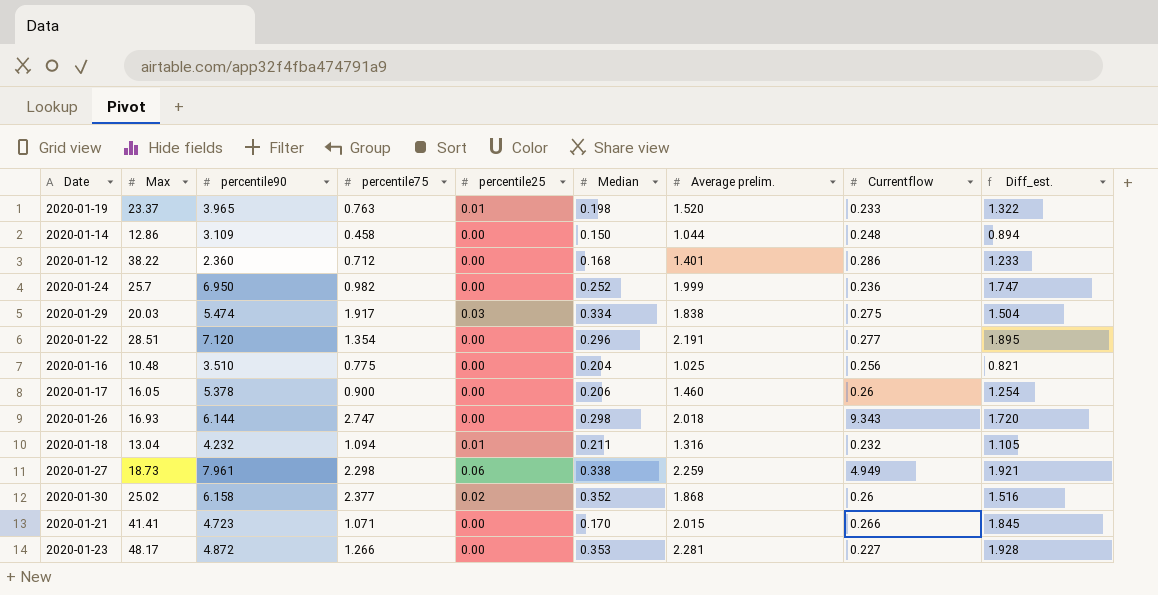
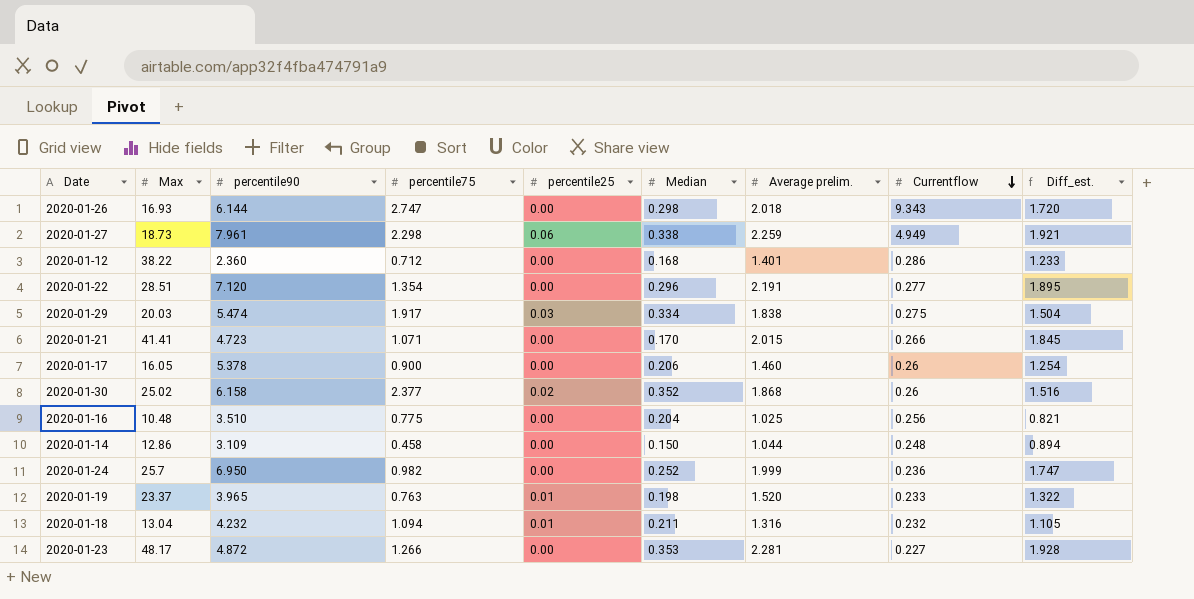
row order: none -> Currentflow descending

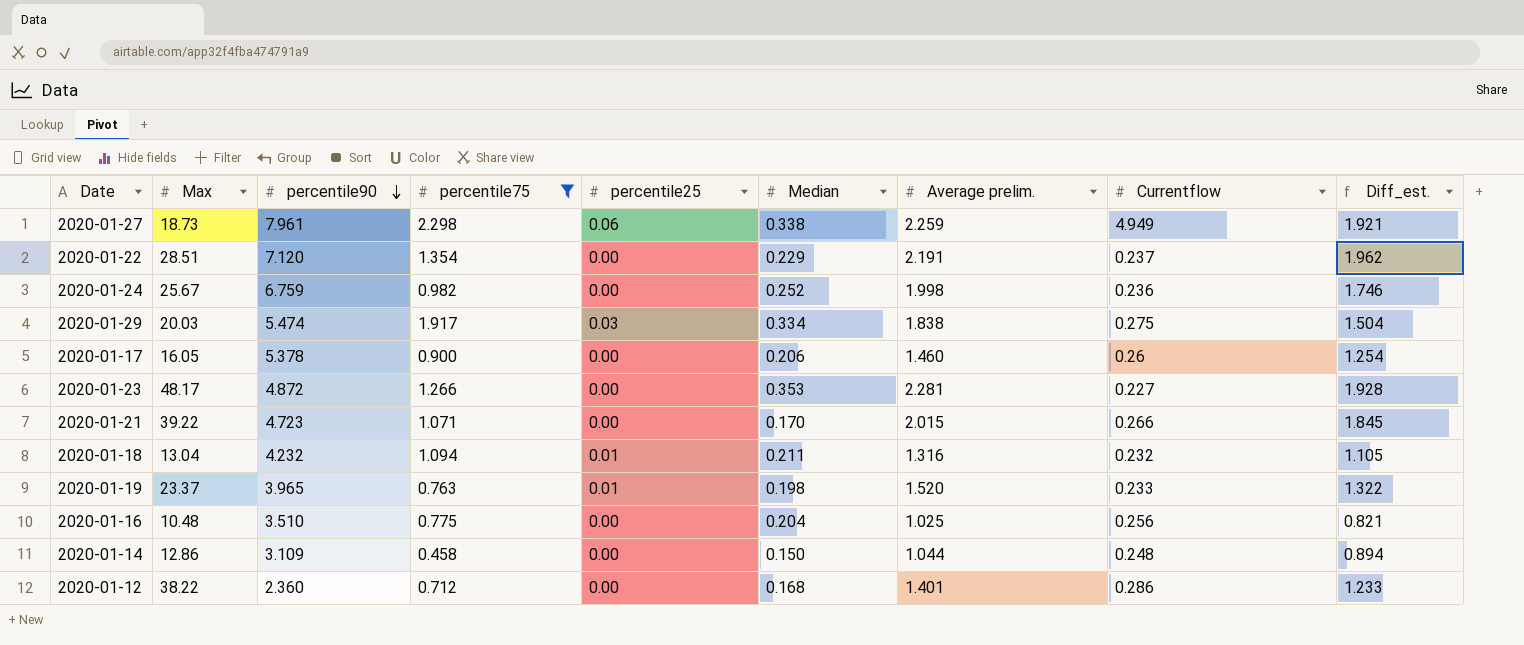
filter: none -> percentile75 <= 2.298
row order: Currentflow descending -> percentile90 descending
2020-01-22 | Median: 0.296 -> 0.229
2020-01-22 | Currentflow: 0.277 -> 0.237
2020-01-22 | Diff_est.: 1.895 -> 1.962
2020-01-24 | Max: 25.7 -> 25.67
2020-01-24 | percentile90: 6.950 -> 6.759
2020-01-24 | Average prelim.: 1.999 -> 1.998
2020-01-24 | Diff_est.: 1.747 -> 1.746
2020-01-21 | Max: 41.41 -> 39.22

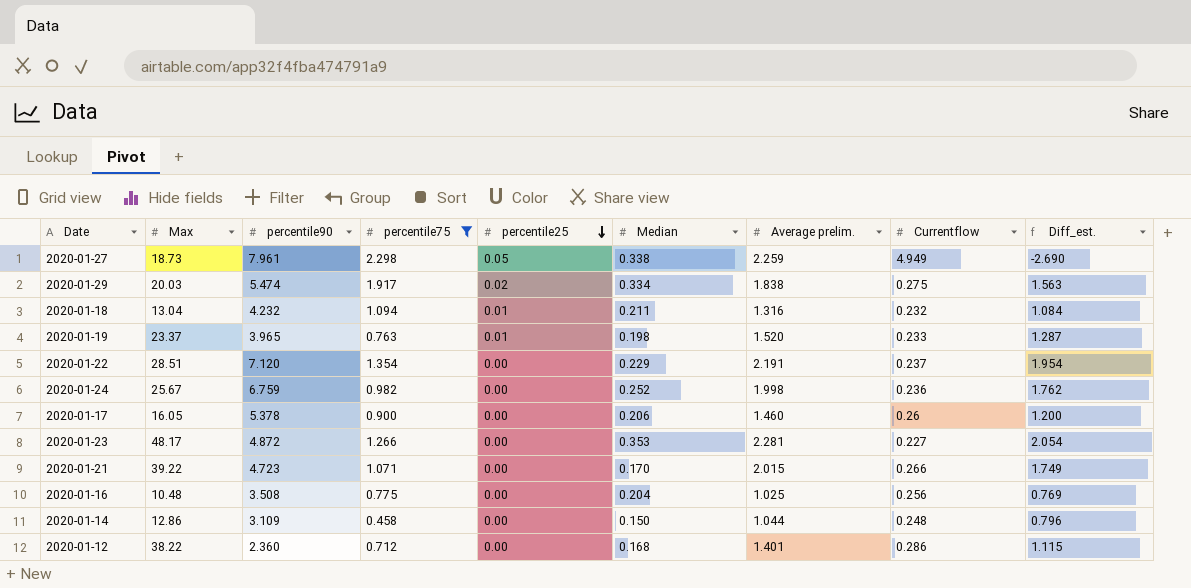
row order: percentile90 descending -> percentile25 descending
column Diff_est. | formula: [Average prelim.] - [Median] -> [Average prelim.] - [Currentflow]
2020-01-27 | percentile25: 0.06 -> 0.05
2020-01-29 | percentile25: 0.03 -> 0.02
2020-01-16 | percentile90: 3.510 -> 3.508

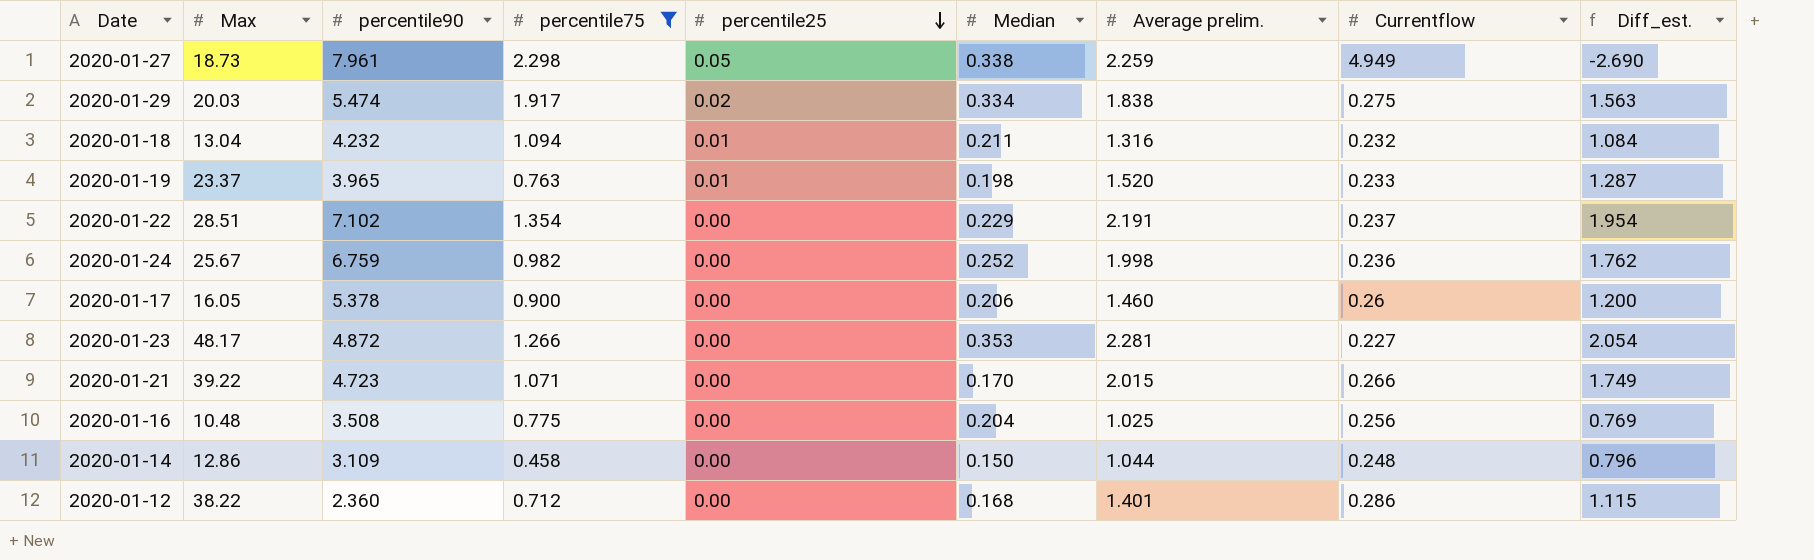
2020-01-22 | percentile90: 7.120 -> 7.102

